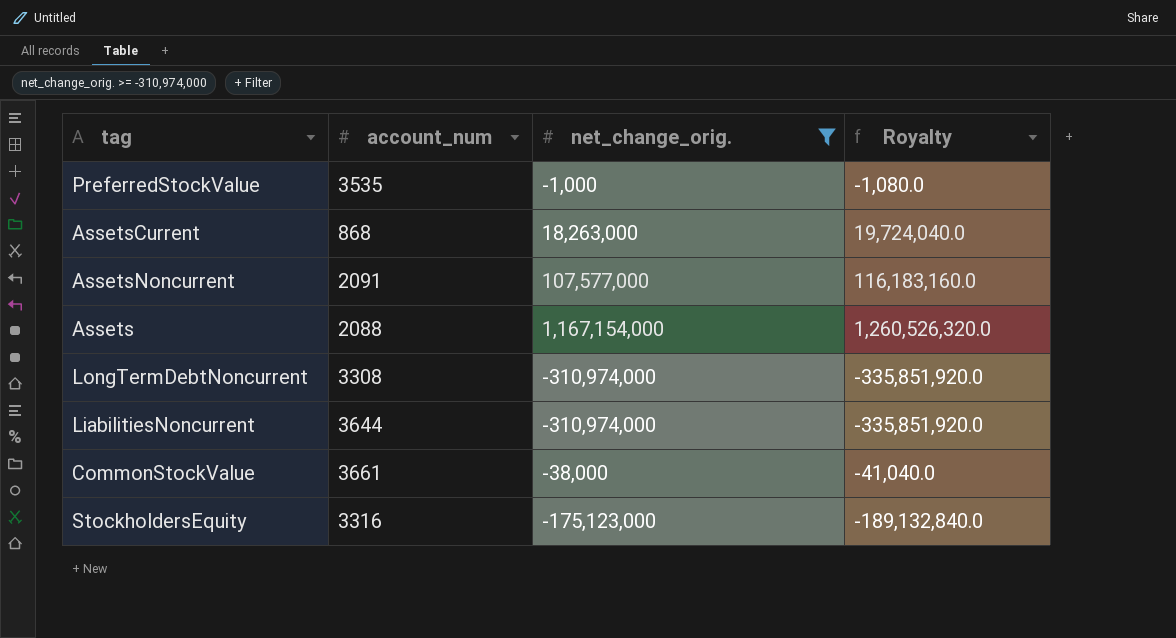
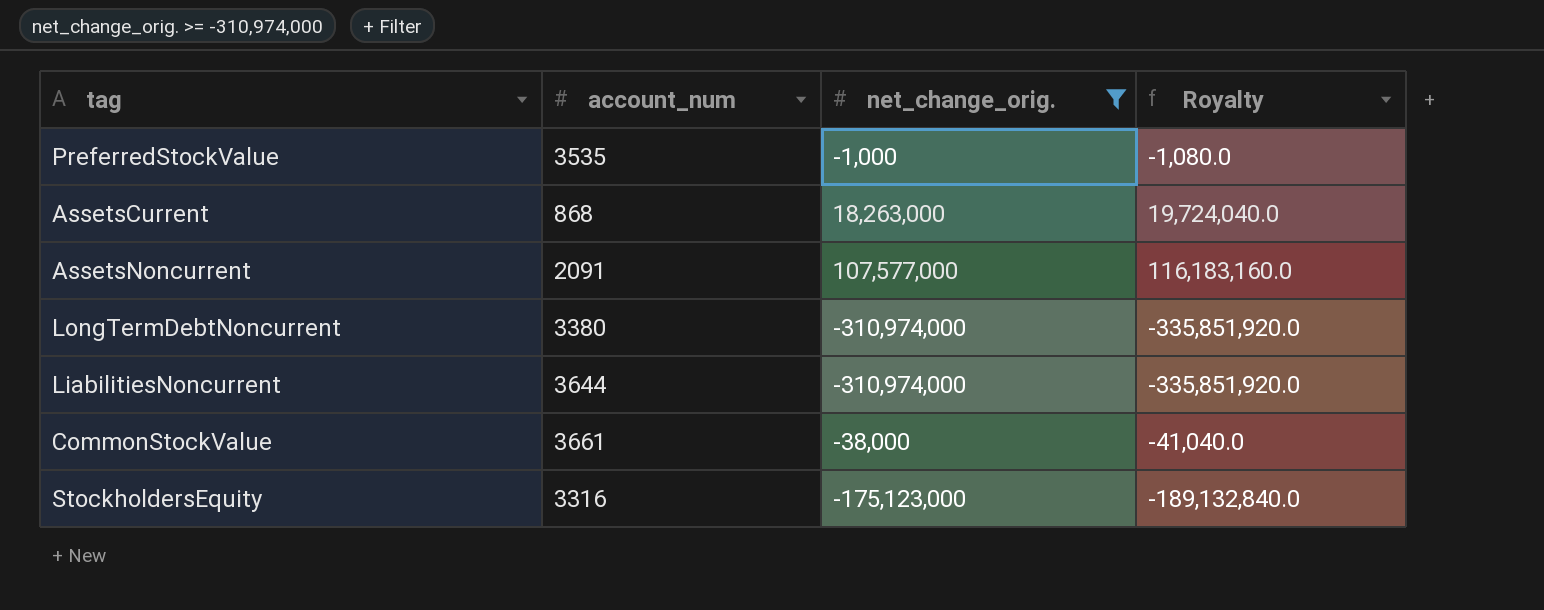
row Assets: 2088 | 1,167,154,000 | 1,260,526,320.0 -> none
LongTermDebtNoncurrent | account_num: 3308 -> 3380

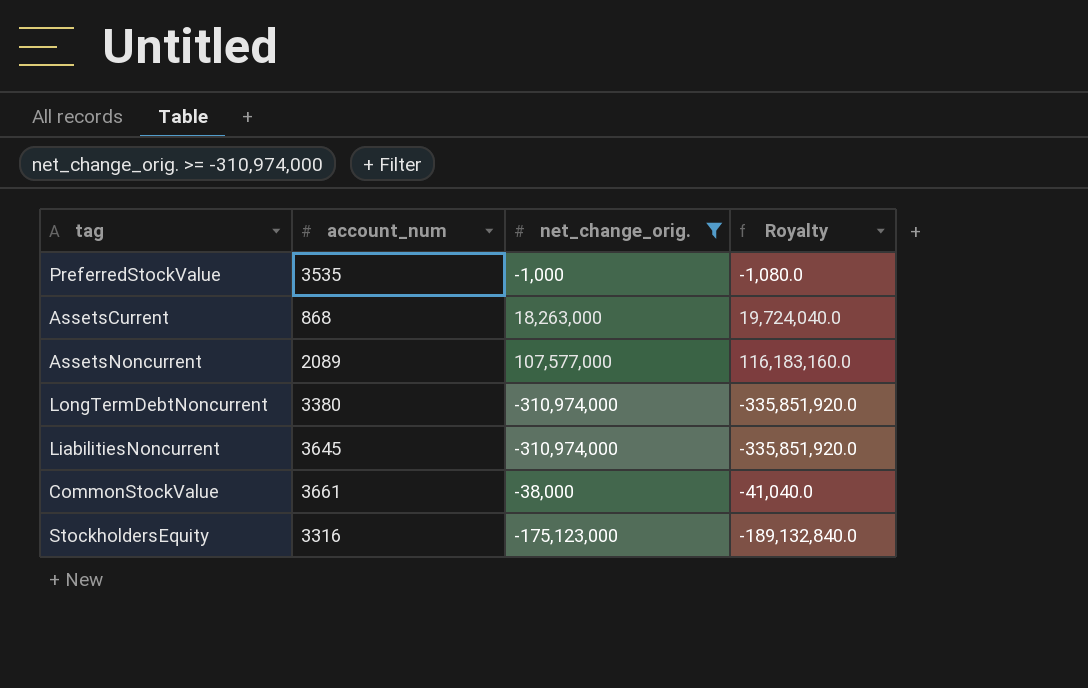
AssetsNoncurrent | account_num: 2091 -> 2089
LiabilitiesNoncurrent | account_num: 3644 -> 3645

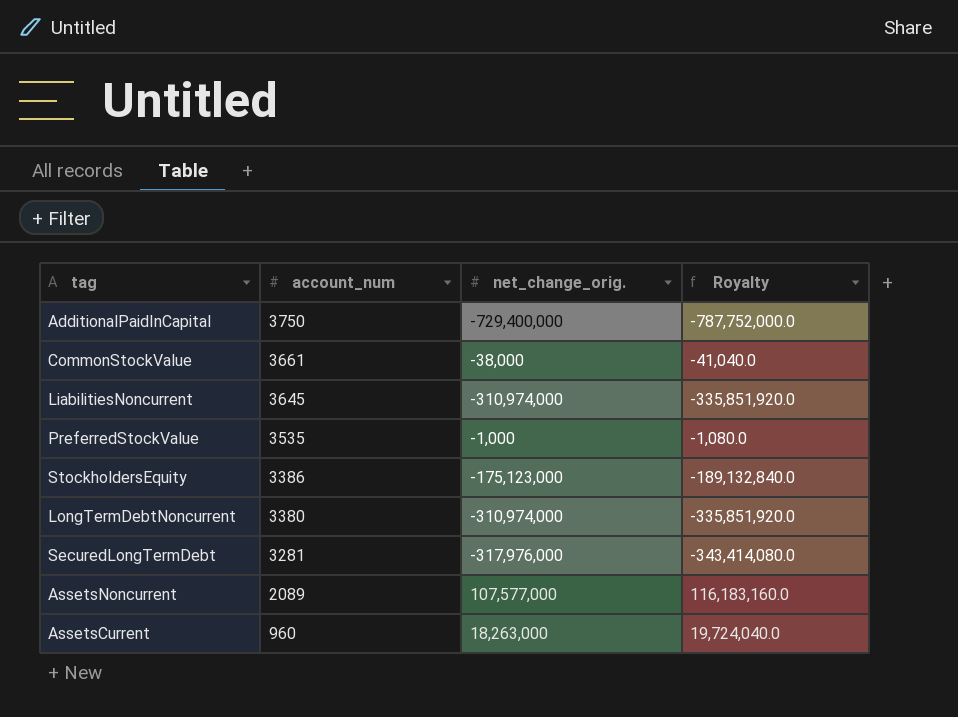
filter: net_change_orig. >= -310,974,000 -> none
row order: none -> account_num descending
StockholdersEquity | account_num: 3316 -> 3386
AssetsCurrent | account_num: 868 -> 960

